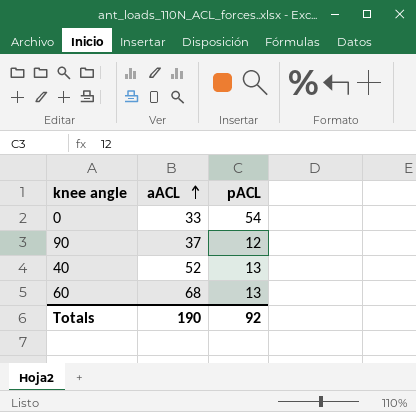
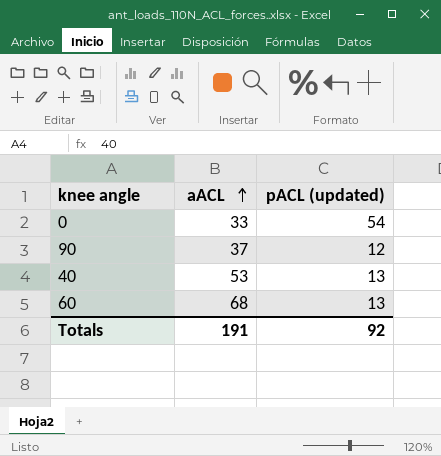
column name: pACL -> pACL (updated)
40 | aACL: 52 -> 53
Totals | aACL: 190 -> 191

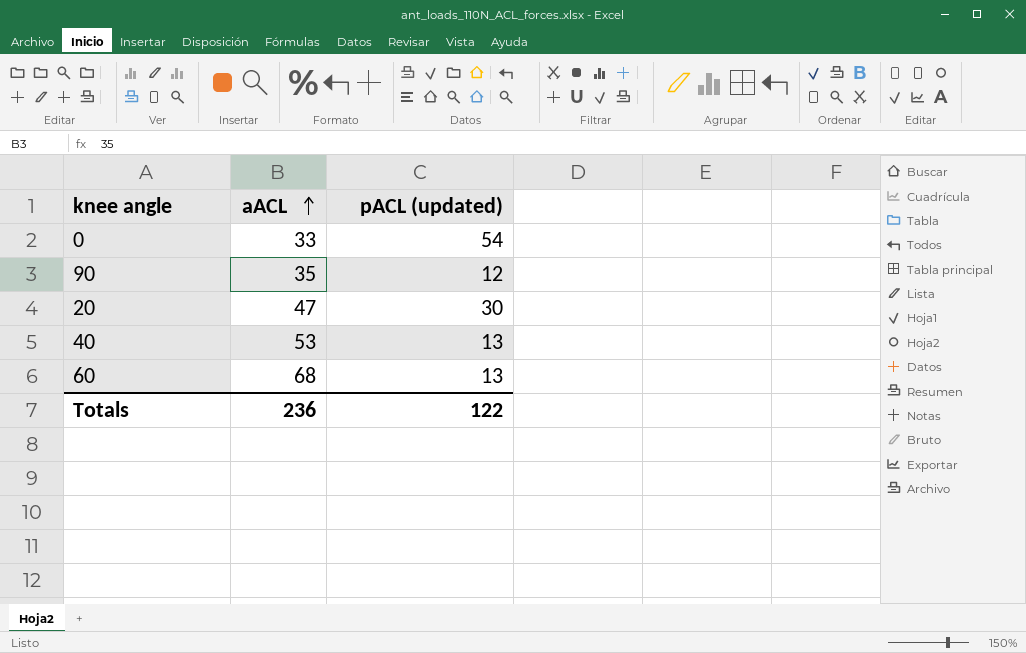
90 | aACL: 37 -> 35
row 20: none -> 47 | 30
Totals | aACL: 191 -> 236
Totals | pACL (updated): 92 -> 122

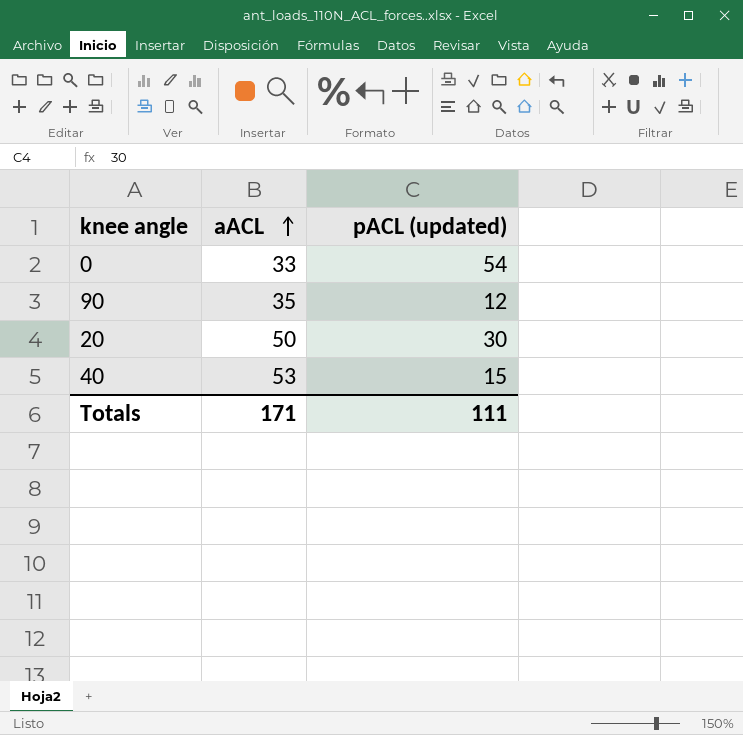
row 60: 68 | 13 -> none
20 | aACL: 47 -> 50
40 | pACL (updated): 13 -> 15
Totals | aACL: 236 -> 171
Totals | pACL (updated): 122 -> 111

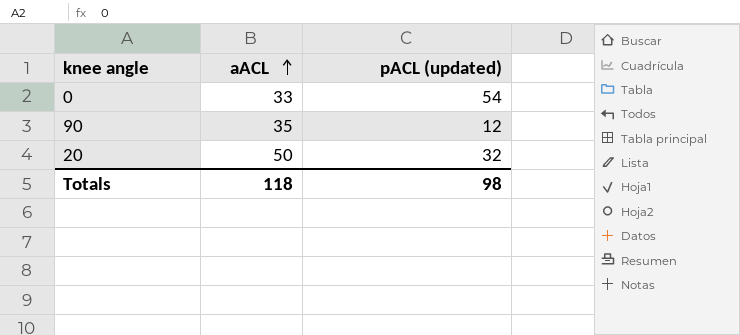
row 40: 53 | 15 -> none
20 | pACL (updated): 30 -> 32
Totals | aACL: 171 -> 118
Totals | pACL (updated): 111 -> 98

